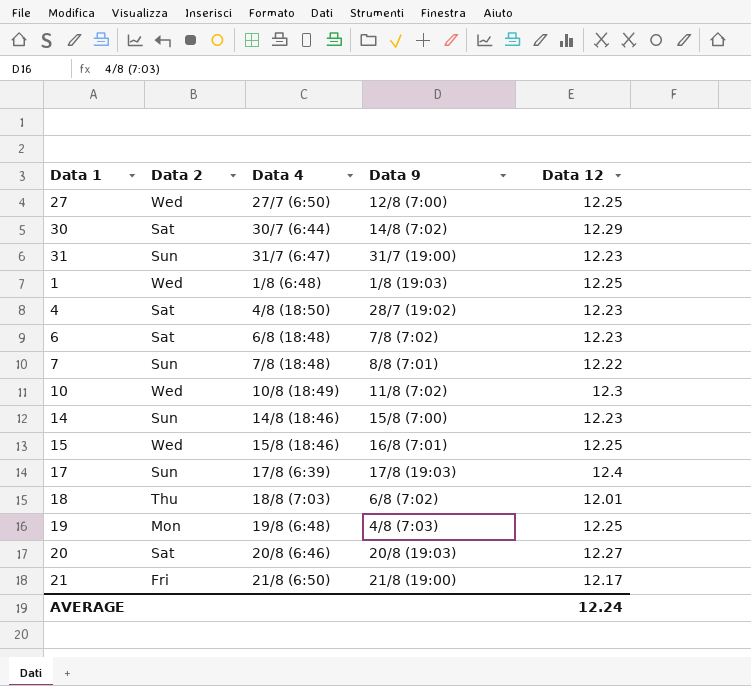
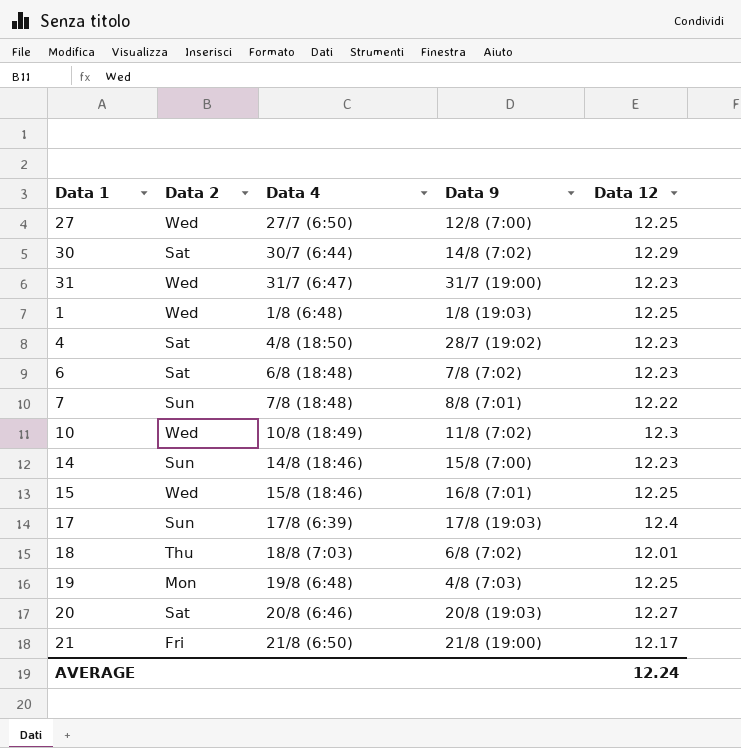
31 | Data 2: Sun -> Wed

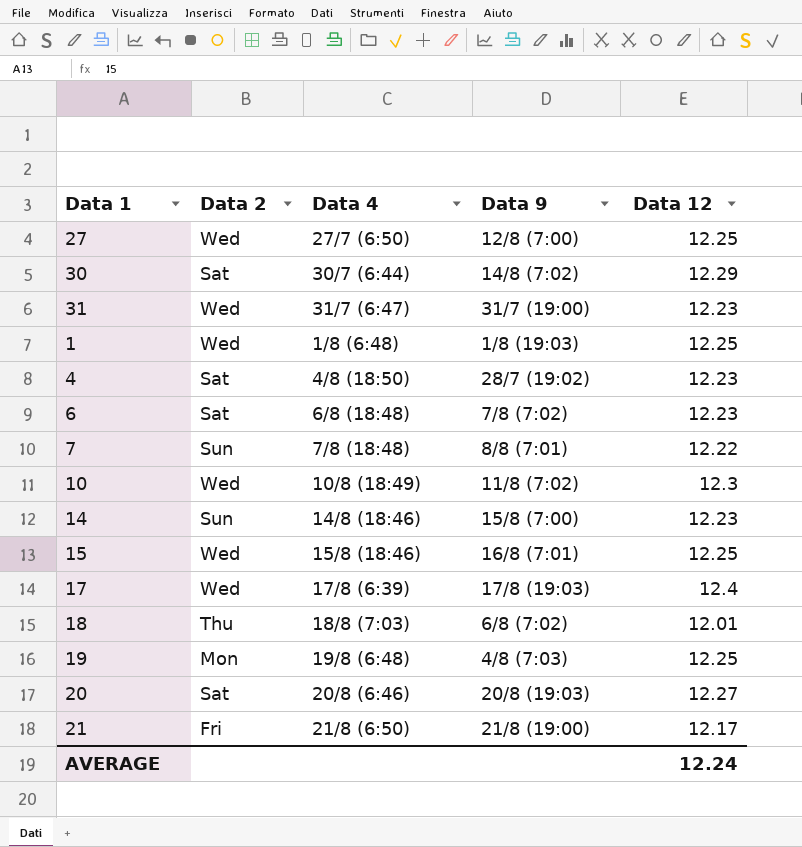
17 | Data 2: Sun -> Wed

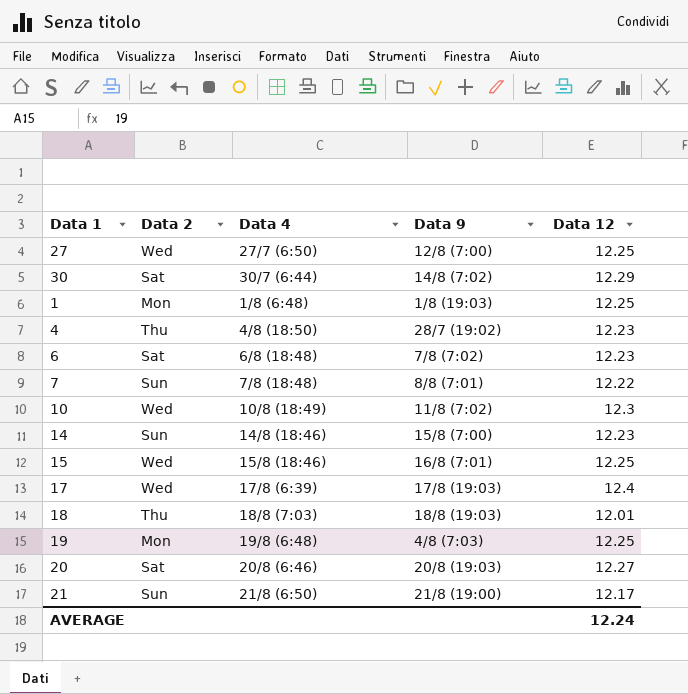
row 31: Wed | 31/7 (6:47) | 31/7 (19:00) | 12.23 -> none
1 | Data 2: Wed -> Mon
4 | Data 2: Sat -> Thu
18 | Data 9: 6/8 (7:02) -> 18/8 (19:03)
21 | Data 2: Fri -> Sun

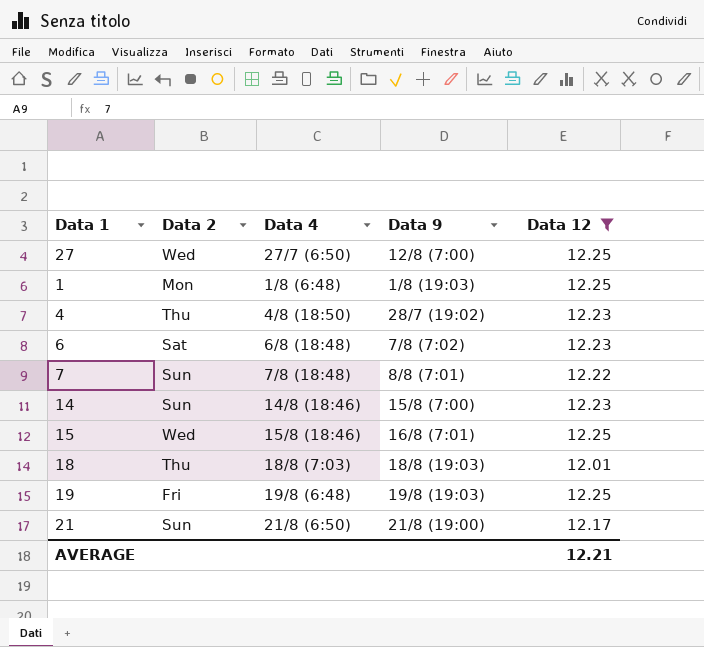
filter: none -> Data 12 <= 12.25
19 | Data 2: Mon -> Fri
19 | Data 9: 4/8 (7:03) -> 19/8 (19:03)
AVERAGE | Data 12: 12.24 -> 12.21

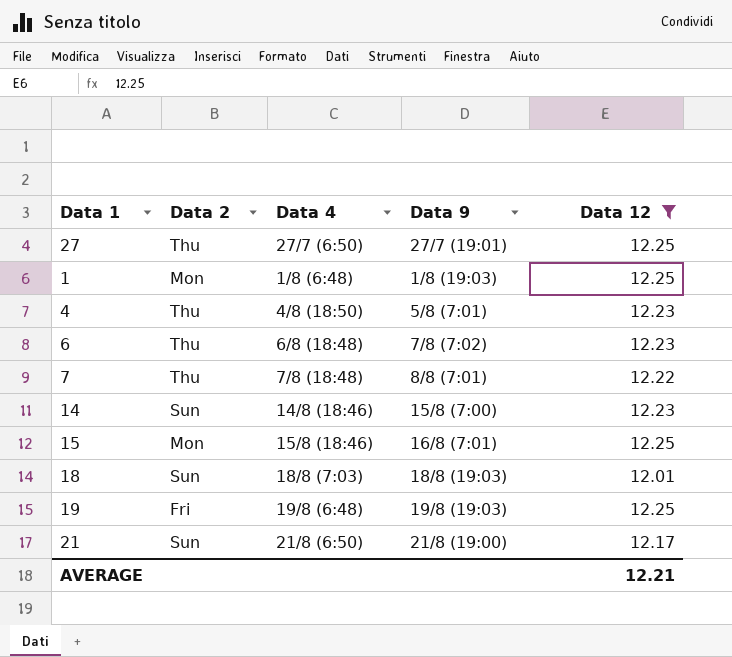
27 | Data 2: Wed -> Thu
27 | Data 9: 12/8 (7:00) -> 27/7 (19:01)
4 | Data 9: 28/7 (19:02) -> 5/8 (7:01)
6 | Data 2: Sat -> Thu
7 | Data 2: Sun -> Thu
15 | Data 2: Wed -> Mon
18 | Data 2: Thu -> Sun

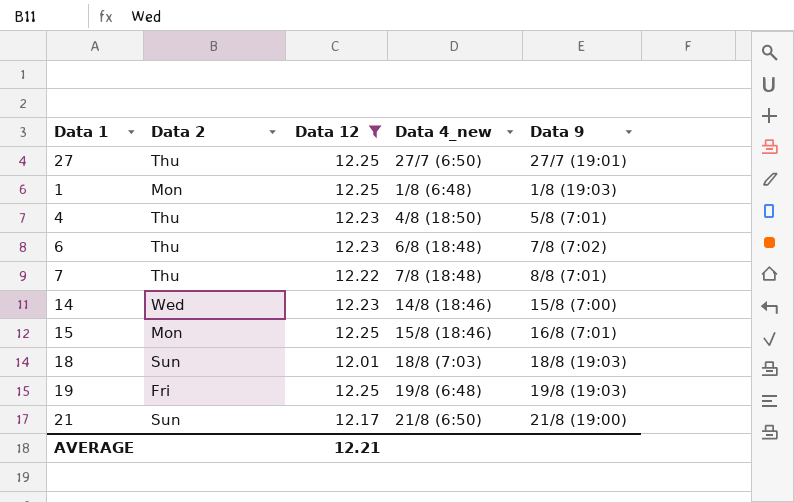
column Data 12 | position: 5 -> 3
column name: Data 4 -> Data 4_new
14 | Data 2: Sun -> Wed

